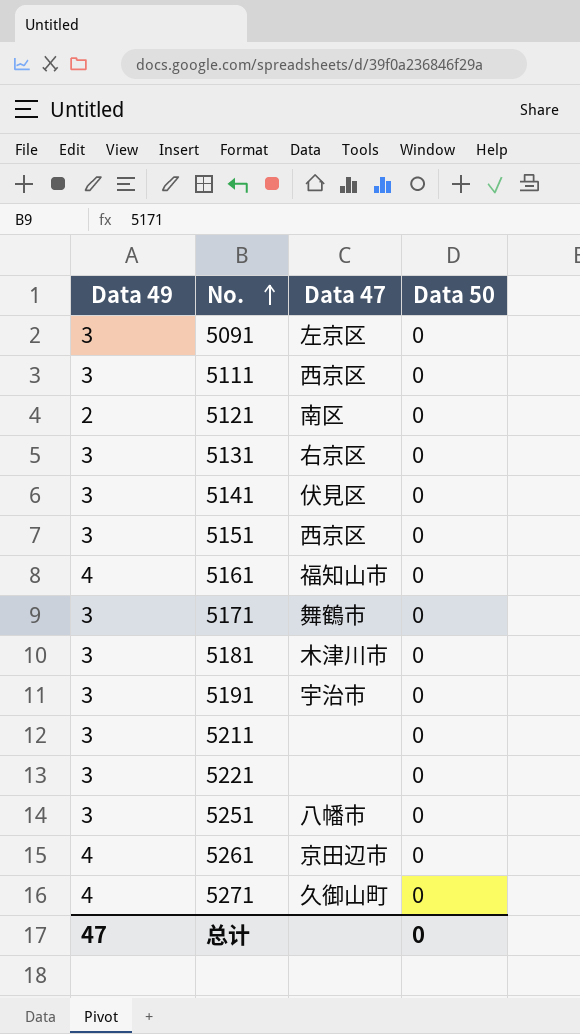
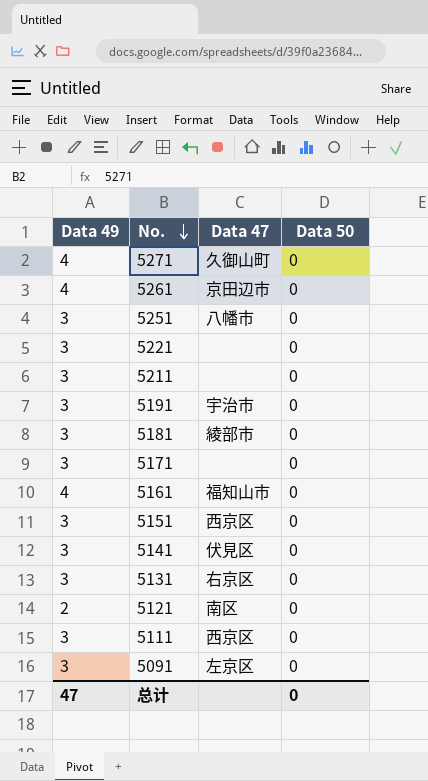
row order: No. ascending -> No. descending
5181 | Data 47: 木津川市 -> 綾部市
5171 | Data 47: 舞鶴市 -> none

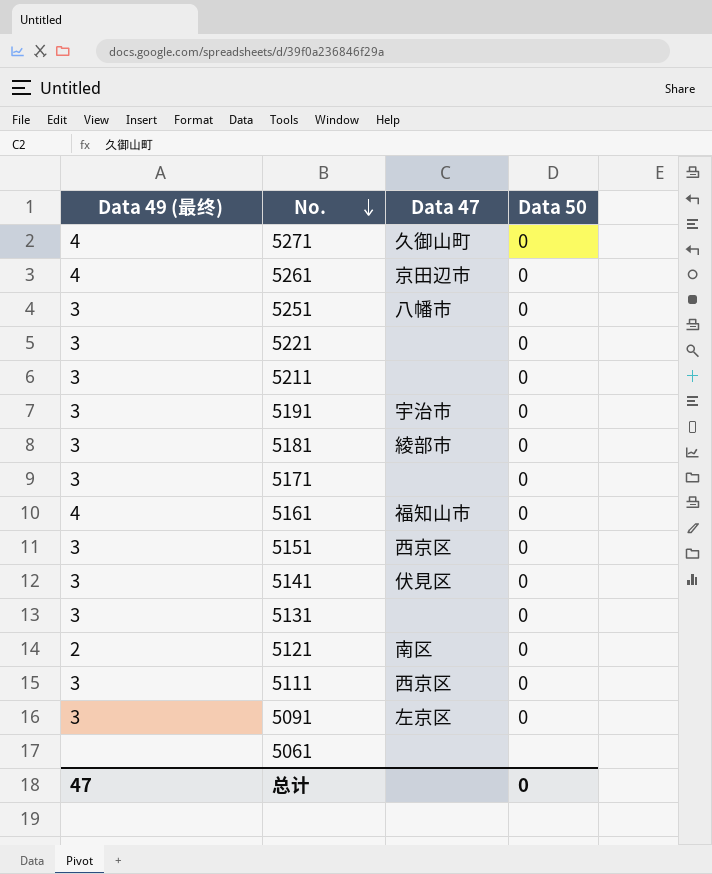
column name: Data 49 -> Data 49 (最终)
5131 | Data 47: 右京区 -> none
row 5061: none -> none | none | none

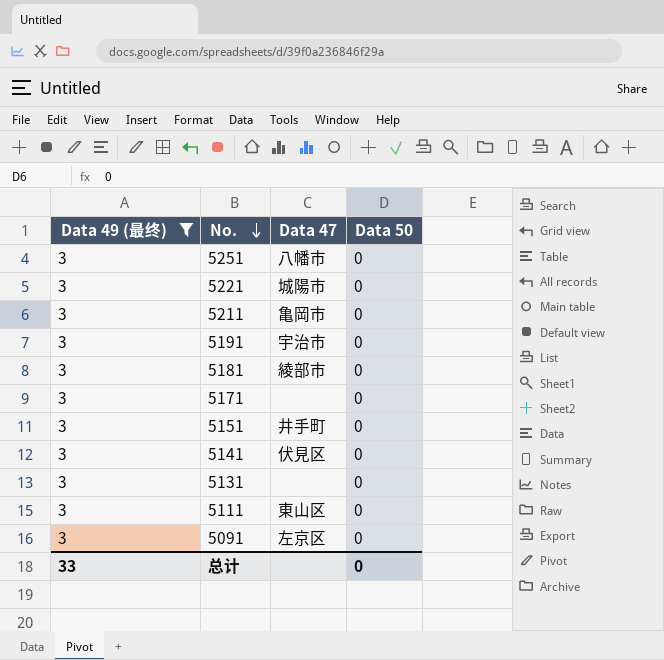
filter: none -> Data 49 (最终) = 3
5221 | Data 47: none -> 城陽市
5211 | Data 47: none -> 亀岡市
5151 | Data 47: 西京区 -> 井手町
5111 | Data 47: 西京区 -> 東山区
总计 | Data 49 (最终): 47 -> 33

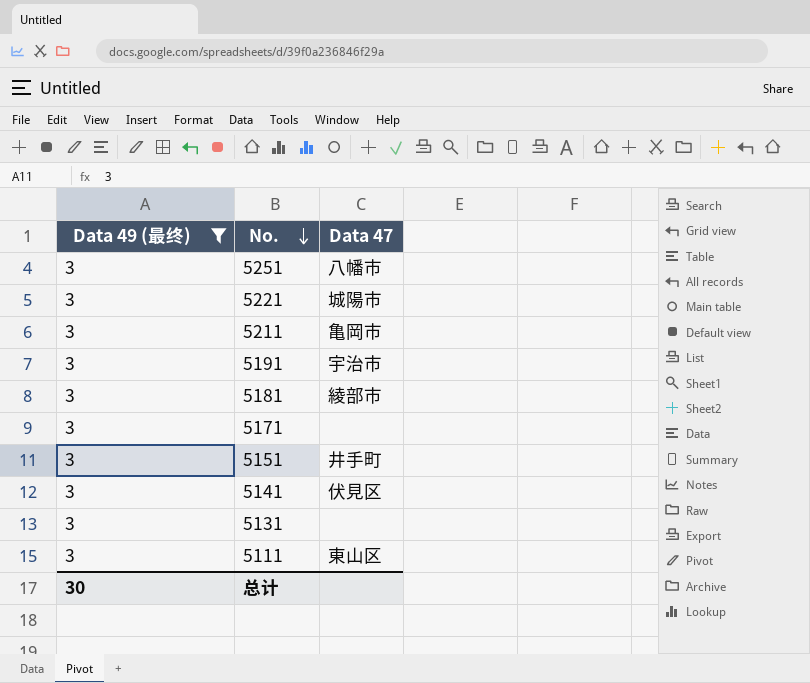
column Data 50 | position: 4 -> none
row 5091: 3 | 左京区 | 0 -> none
总计 | Data 49 (最终): 33 -> 30

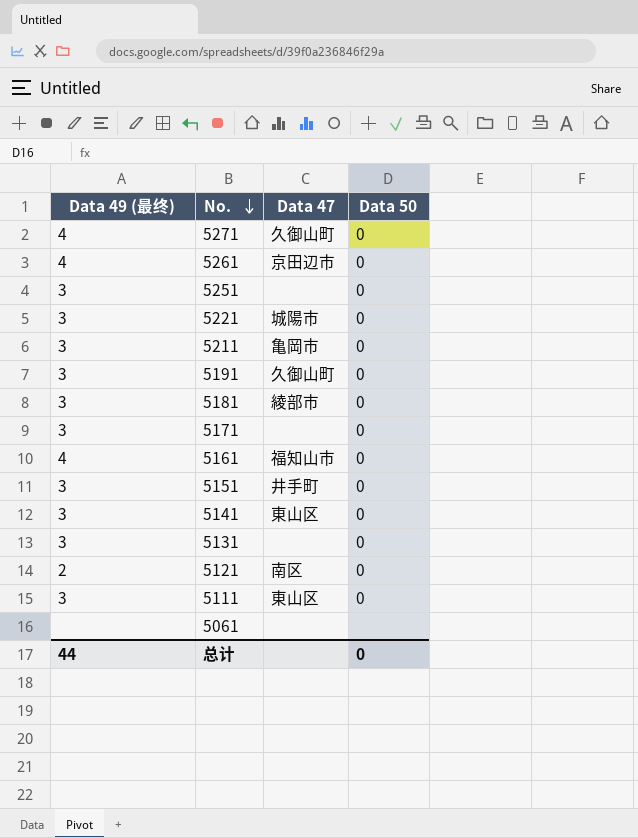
filter: Data 49 (最终) = 3 -> none
column Data 50 | position: none -> 4
5251 | Data 47: 八幡市 -> none
5191 | Data 47: 宇治市 -> 久御山町
5141 | Data 47: 伏見区 -> 東山区
总计 | Data 49 (最终): 30 -> 44

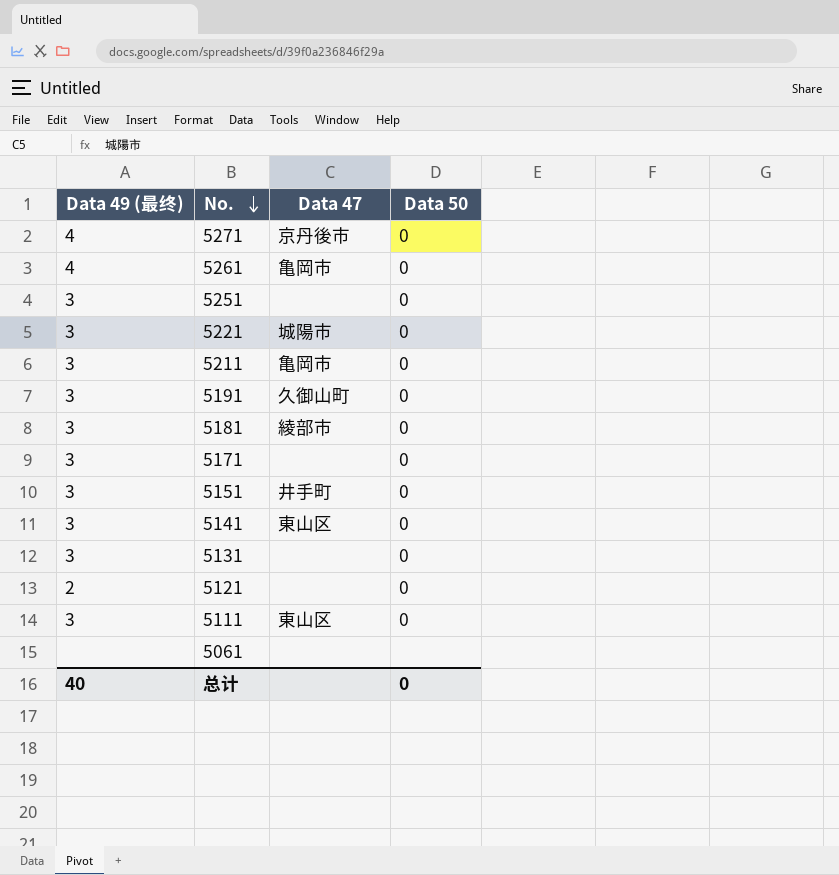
row 5161: 4 | 福知山市 | 0 -> none
5271 | Data 47: 久御山町 -> 京丹後市
5261 | Data 47: 京田辺市 -> 亀岡市
5121 | Data 47: 南区 -> none
总计 | Data 49 (最终): 44 -> 40

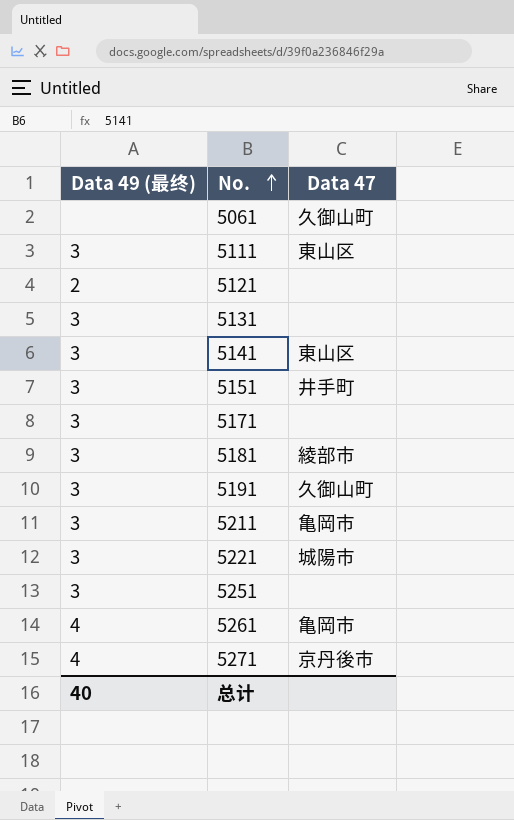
row order: No. descending -> No. ascending
column Data 50 | position: 4 -> none
5061 | Data 47: none -> 久御山町

